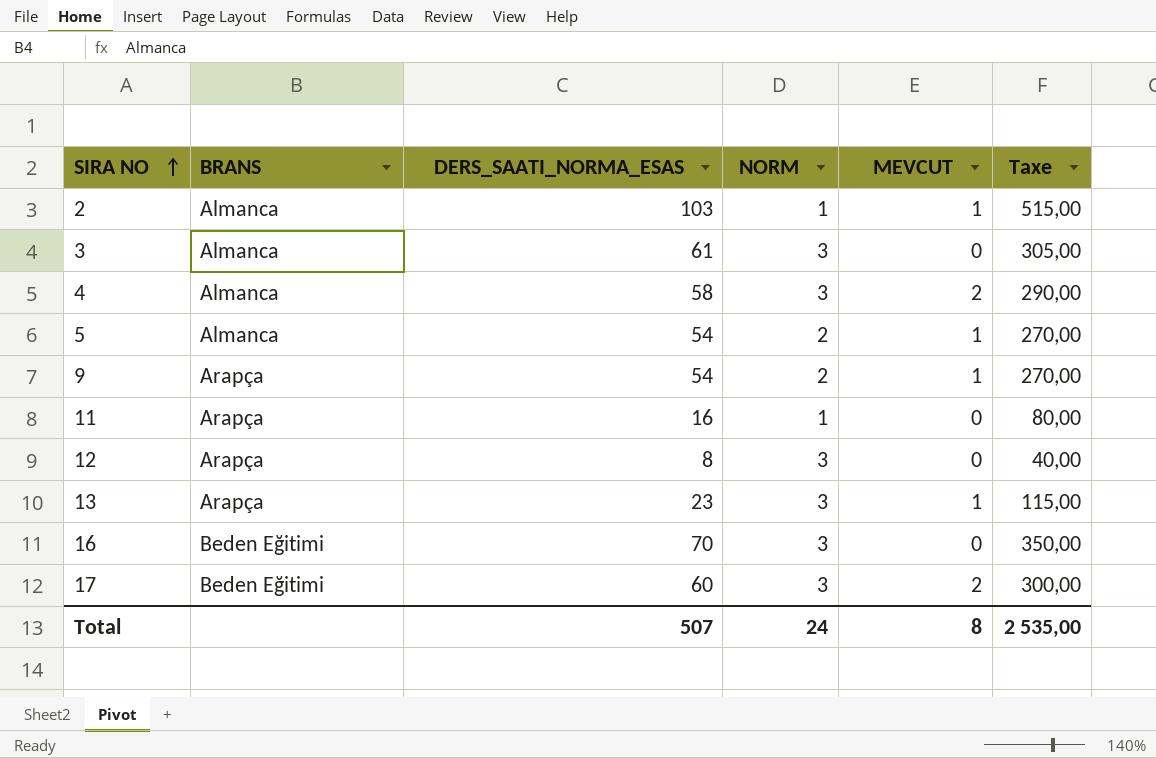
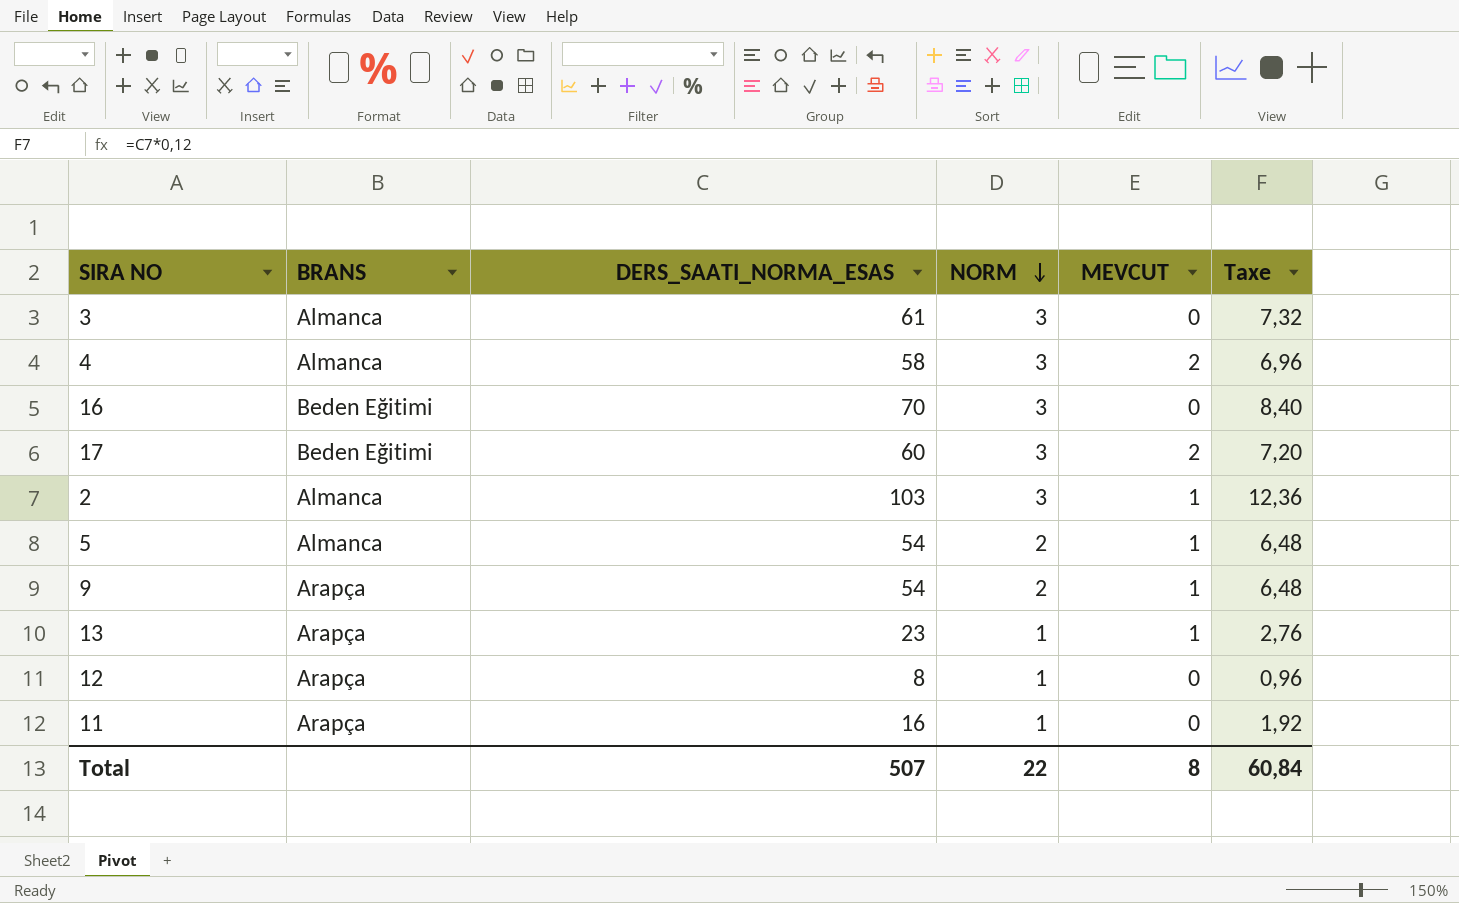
row order: SIRA NO ascending -> NORM descending
column Taxe | formula: [DERS_SAATI_NORMA_ESAS] * 5 -> [DERS_SAATI_NORMA_ESAS] * 0,12
2 | NORM: 1 -> 3
13 | NORM: 3 -> 1
12 | NORM: 3 -> 1
Total | NORM: 24 -> 22
Total | Taxe: 2 535,00 -> 60,84

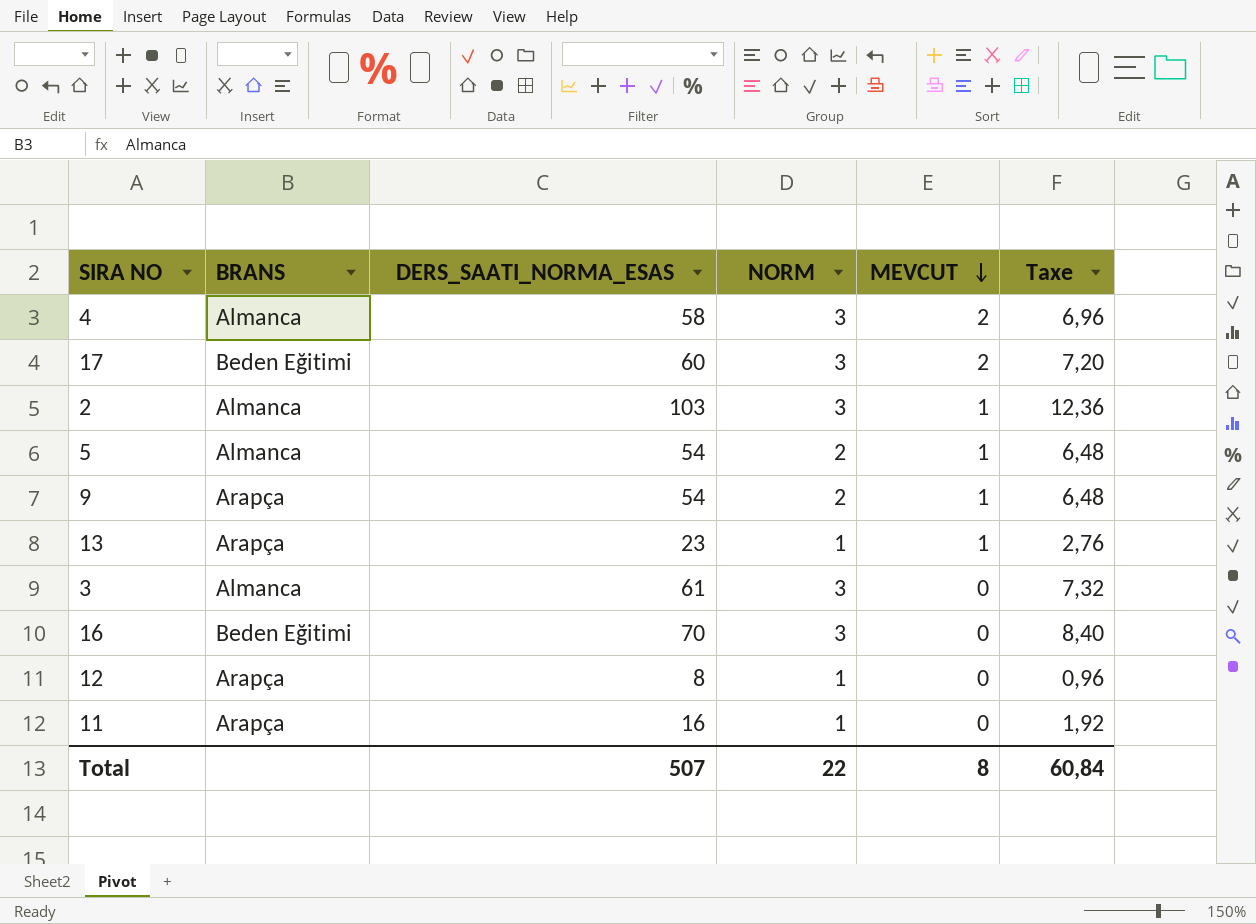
row order: NORM descending -> MEVCUT descending

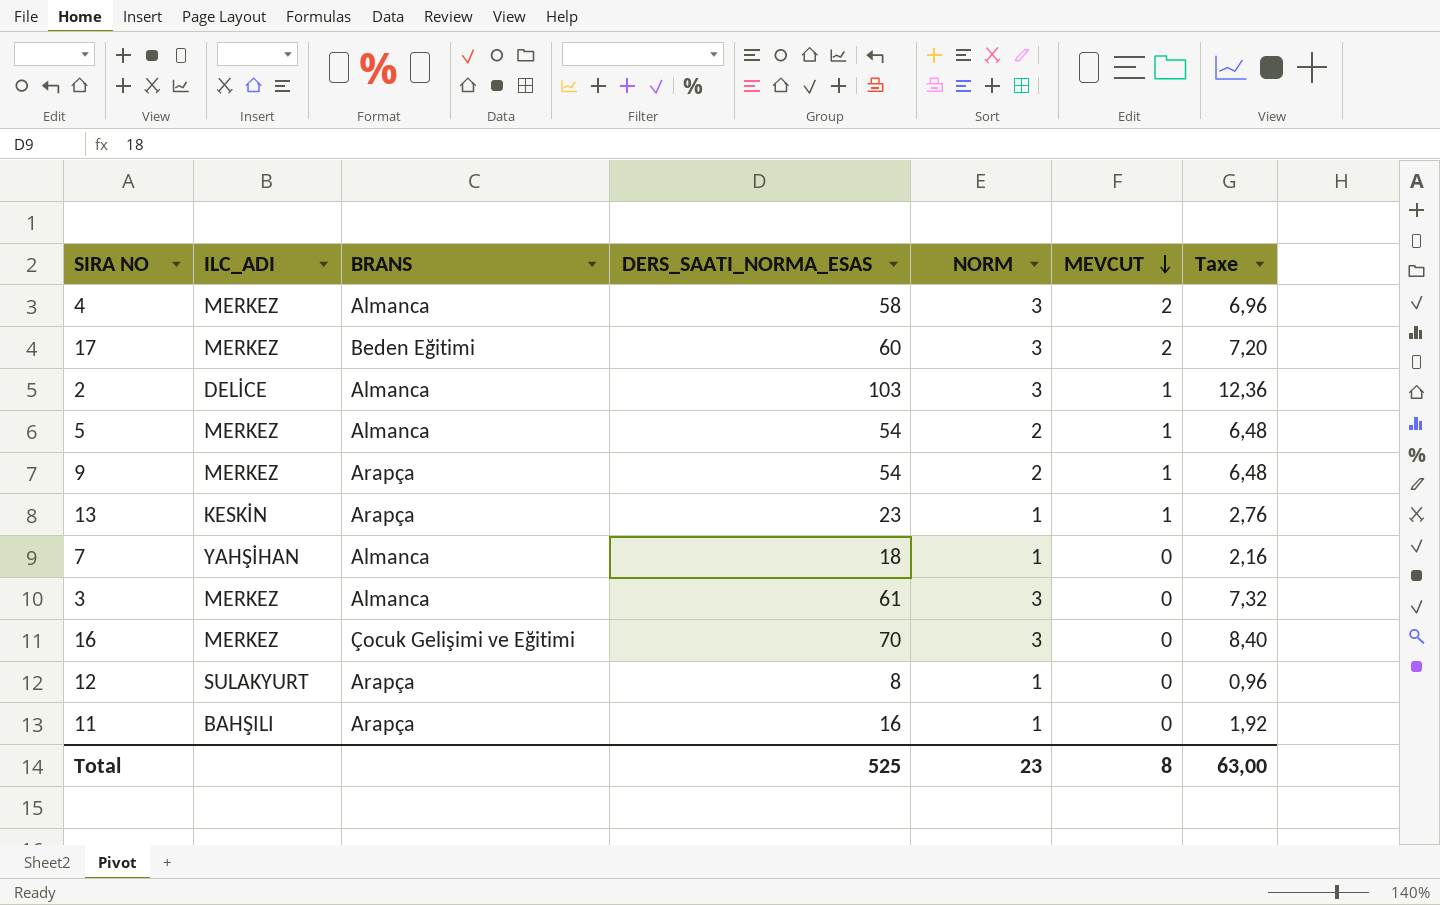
column ILC_ADI | position: none -> 2
row 7: none -> YAHŞİHAN | Almanca | 18 | 1 | 0 | 2,16
16 | BRANS: Beden Eğitimi -> Çocuk Gelişimi ve Eğitimi
Total | DERS_SAATI_NORMA_ESAS: 507 -> 525
Total | NORM: 22 -> 23
Total | Taxe: 60,84 -> 63,00

